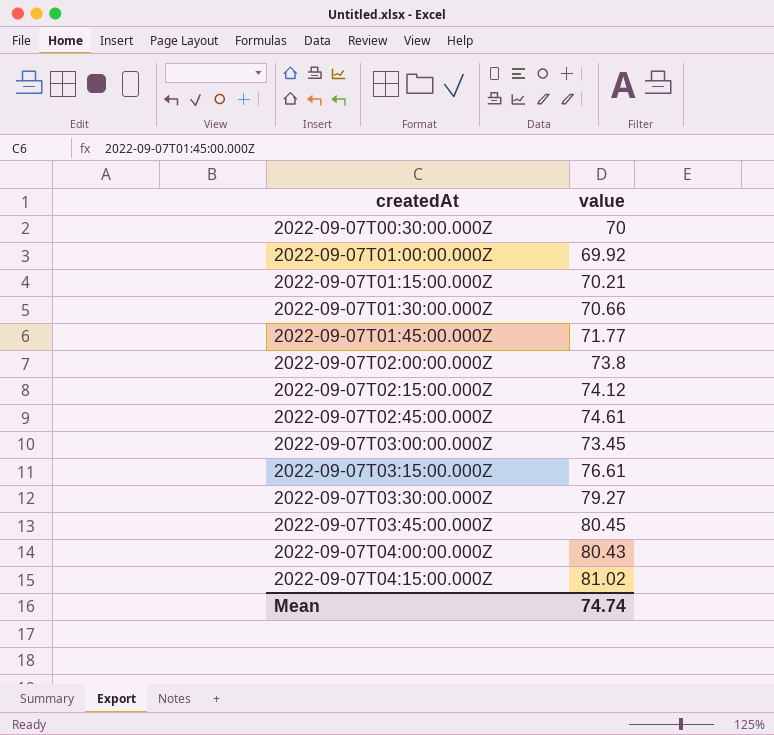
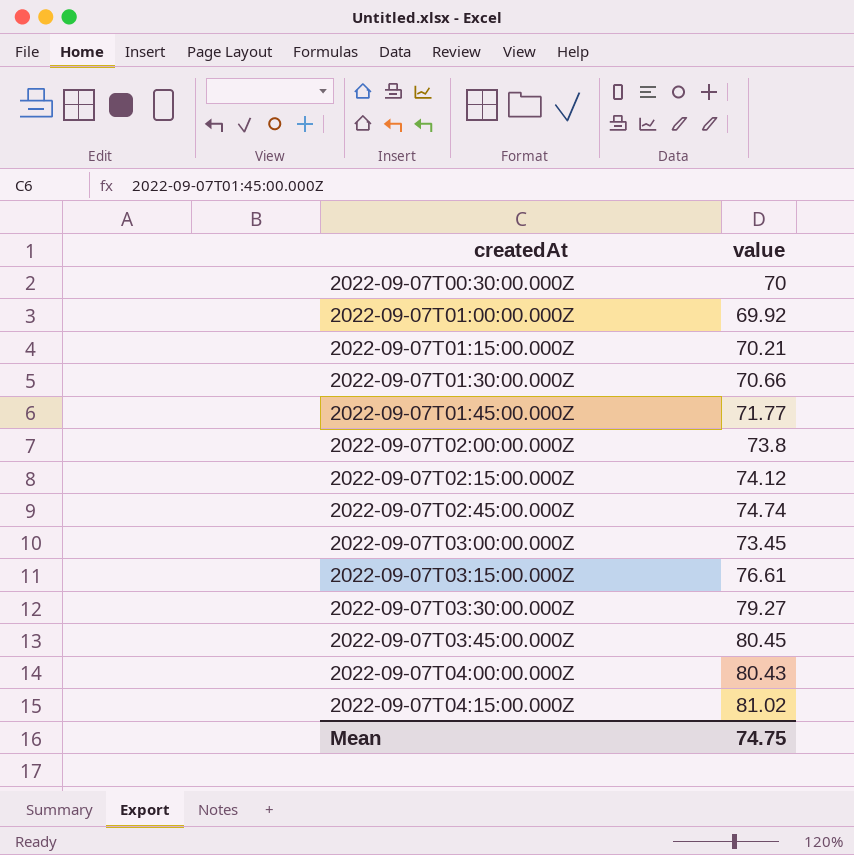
2022-09-07T02:45:00.000Z | value: 74.61 -> 74.74
Mean | value: 74.74 -> 74.75

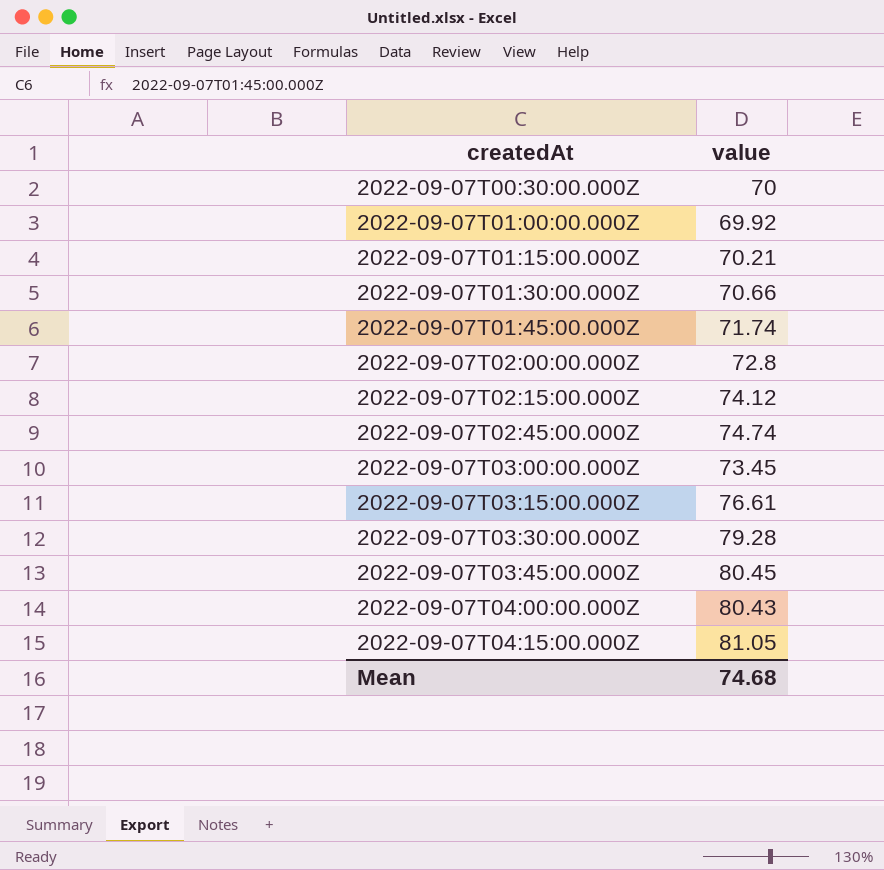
2022-09-07T01:45:00.000Z | value: 71.77 -> 71.74
2022-09-07T02:00:00.000Z | value: 73.8 -> 72.8
2022-09-07T03:30:00.000Z | value: 79.27 -> 79.28
2022-09-07T04:15:00.000Z | value: 81.02 -> 81.05
Mean | value: 74.75 -> 74.68

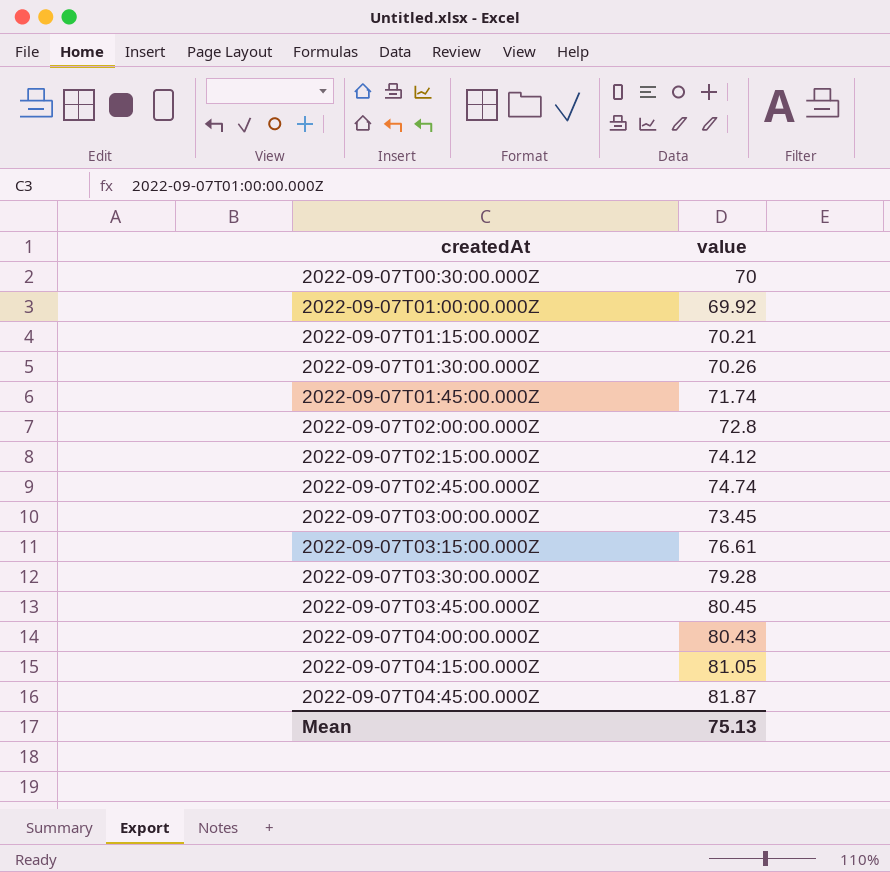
2022-09-07T01:30:00.000Z | value: 70.66 -> 70.26
row 2022-09-07T04:45:00.000Z: none -> 81.87
Mean | value: 74.68 -> 75.13

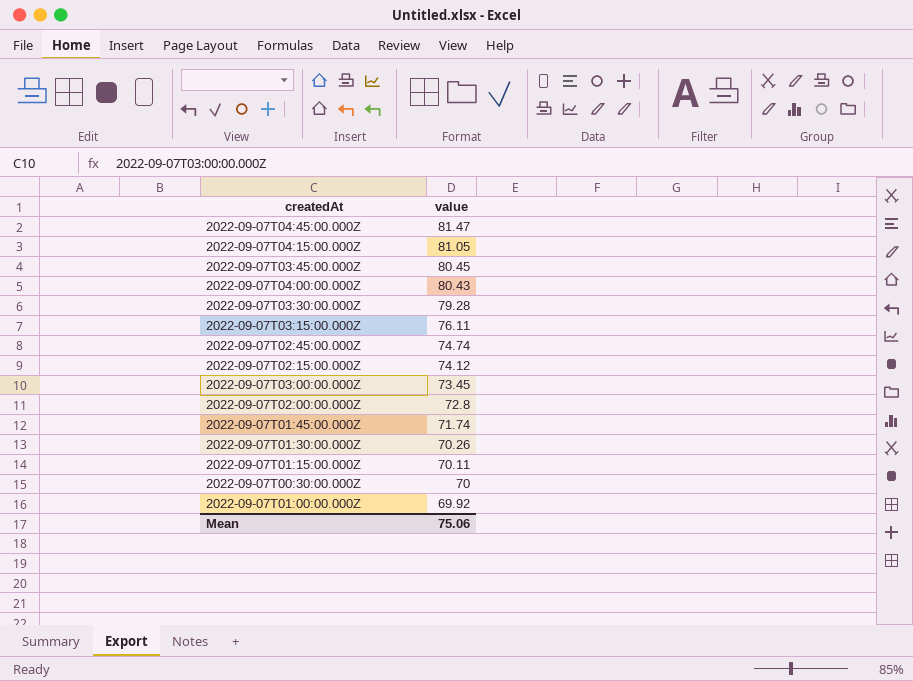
row order: createdAt ascending -> value descending
2022-09-07T04:45:00.000Z | value: 81.87 -> 81.47
2022-09-07T03:15:00.000Z | value: 76.61 -> 76.11
2022-09-07T01:15:00.000Z | value: 70.21 -> 70.11
Mean | value: 75.13 -> 75.06

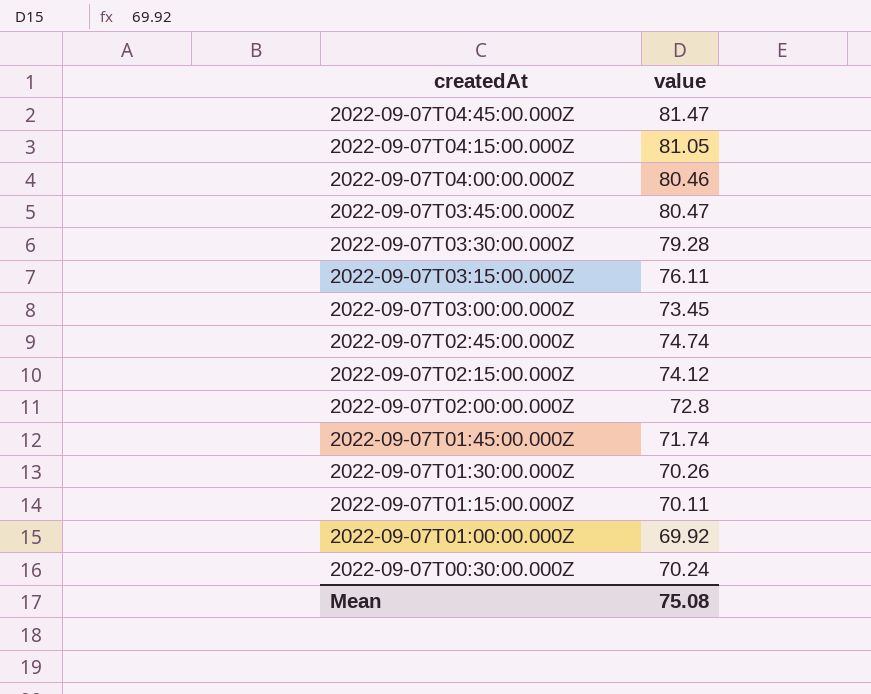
row order: value descending -> createdAt descending
2022-09-07T04:00:00.000Z | value: 80.43 -> 80.46
2022-09-07T03:45:00.000Z | value: 80.45 -> 80.47
2022-09-07T00:30:00.000Z | value: 70 -> 70.24
Mean | value: 75.06 -> 75.08

